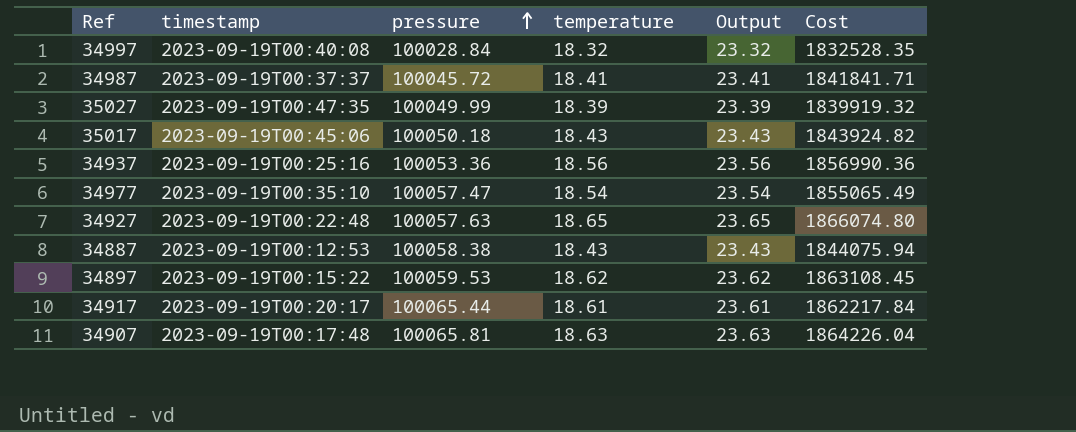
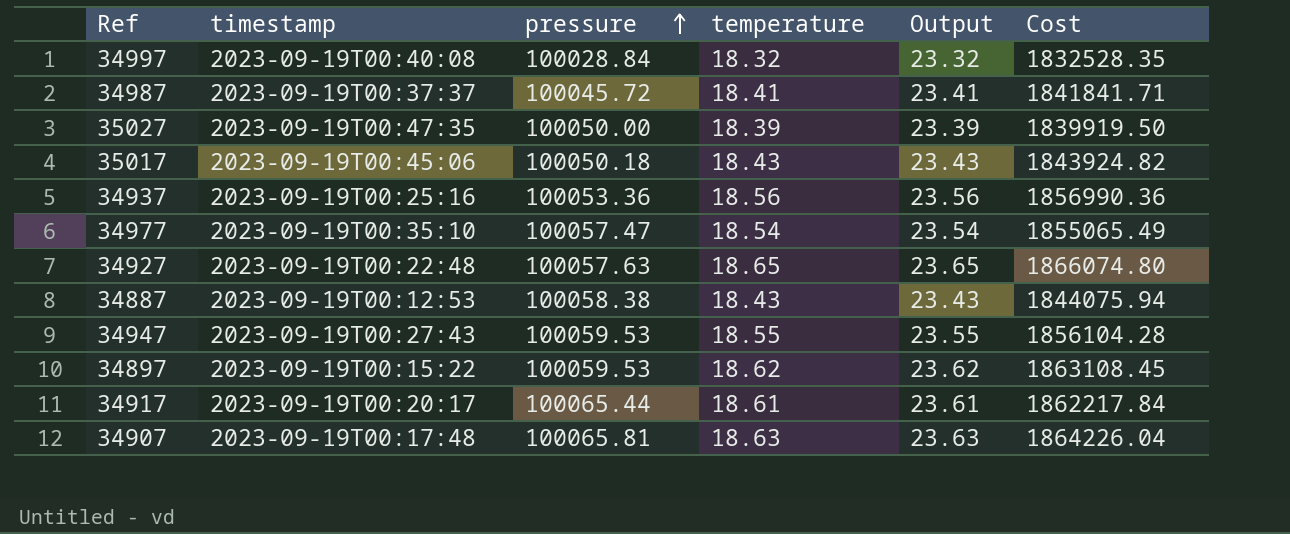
35027 | pressure: 100049.99 -> 100050.00
35027 | Cost: 1839919.32 -> 1839919.50
row 34947: none -> 2023-09-19T00:27:43 | 100059.53 | 18.55 | 23.55 | 1856104.28

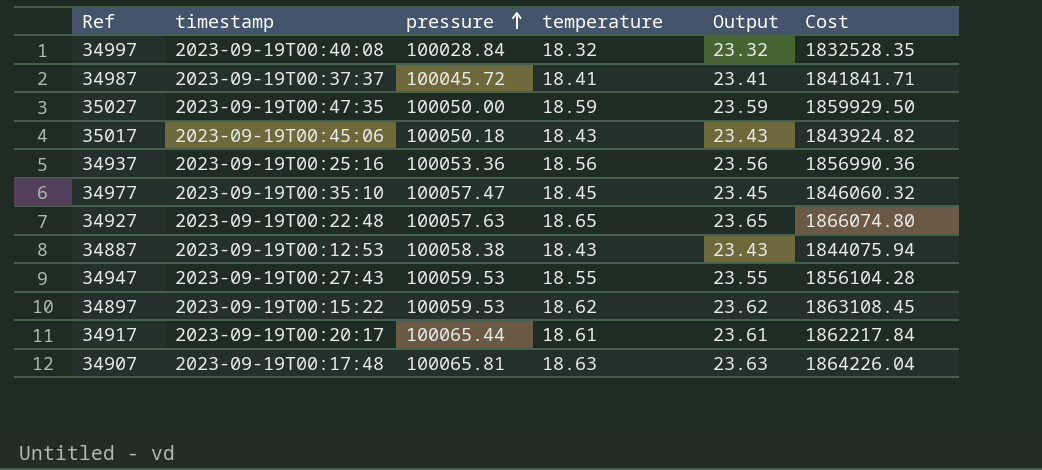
35027 | temperature: 18.39 -> 18.59
35027 | Output: 23.39 -> 23.59
35027 | Cost: 1839919.50 -> 1859929.50
34977 | temperature: 18.54 -> 18.45
34977 | Output: 23.54 -> 23.45
34977 | Cost: 1855065.49 -> 1846060.32

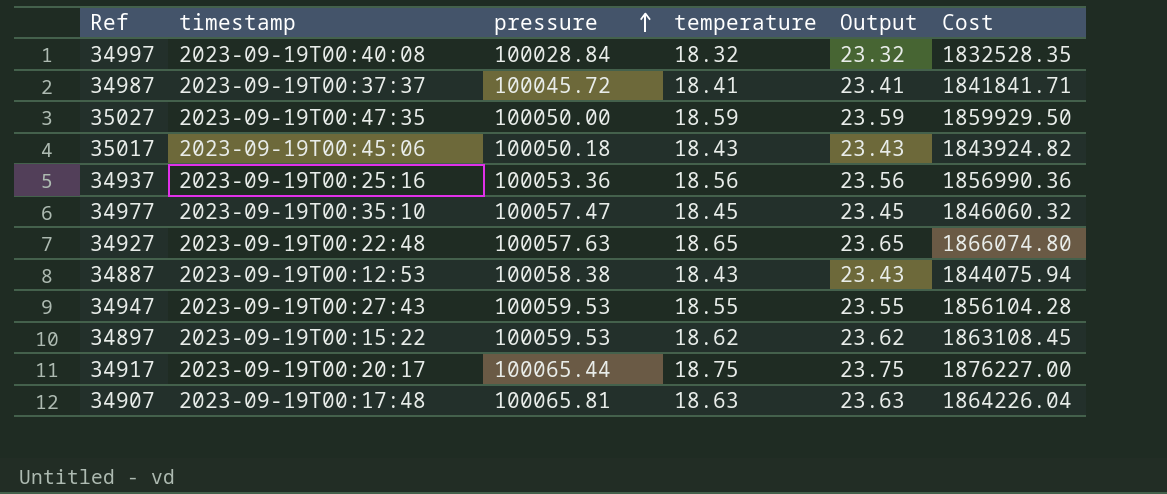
34917 | temperature: 18.61 -> 18.75
34917 | Output: 23.61 -> 23.75
34917 | Cost: 1862217.84 -> 1876227.00

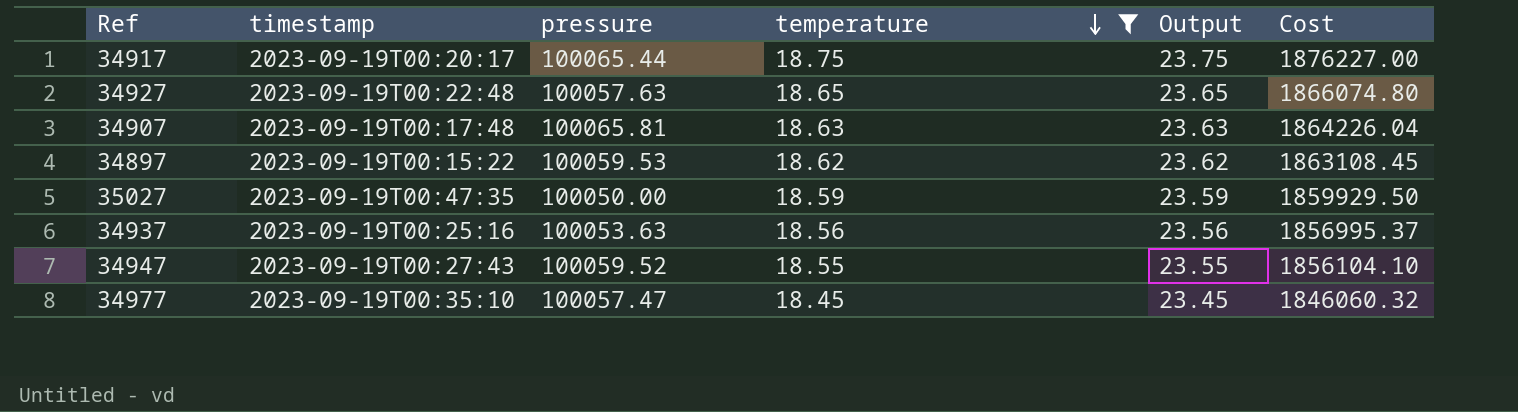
filter: none -> temperature >= 18.45
row order: pressure ascending -> temperature descending
34937 | pressure: 100053.36 -> 100053.63
34937 | Cost: 1856990.36 -> 1856995.37
34947 | pressure: 100059.53 -> 100059.52
34947 | Cost: 1856104.28 -> 1856104.10

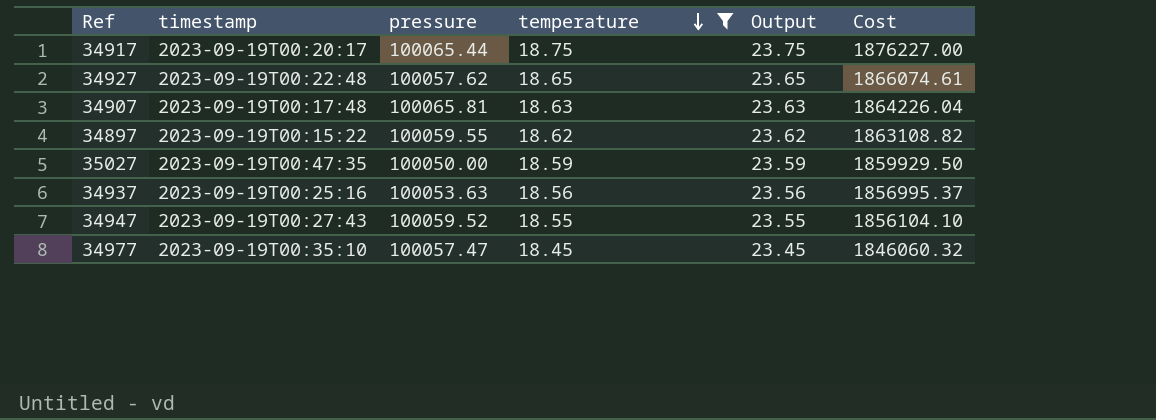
34927 | pressure: 100057.63 -> 100057.62
34927 | Cost: 1866074.80 -> 1866074.61
34897 | pressure: 100059.53 -> 100059.55
34897 | Cost: 1863108.45 -> 1863108.82

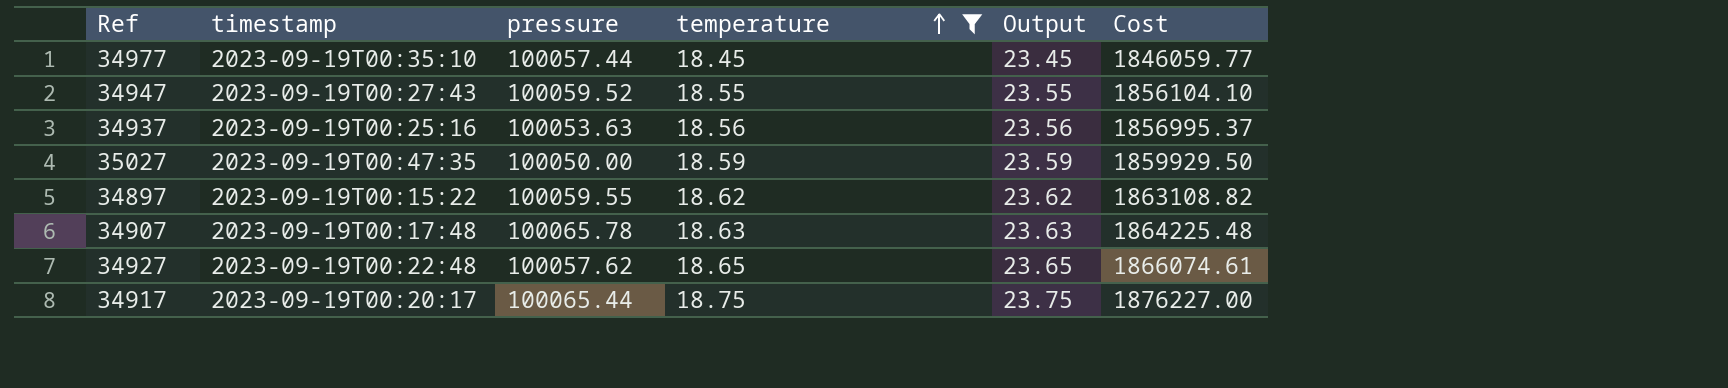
row order: temperature descending -> temperature ascending
34977 | pressure: 100057.47 -> 100057.44
34977 | Cost: 1846060.32 -> 1846059.77
34907 | pressure: 100065.81 -> 100065.78
34907 | Cost: 1864226.04 -> 1864225.48

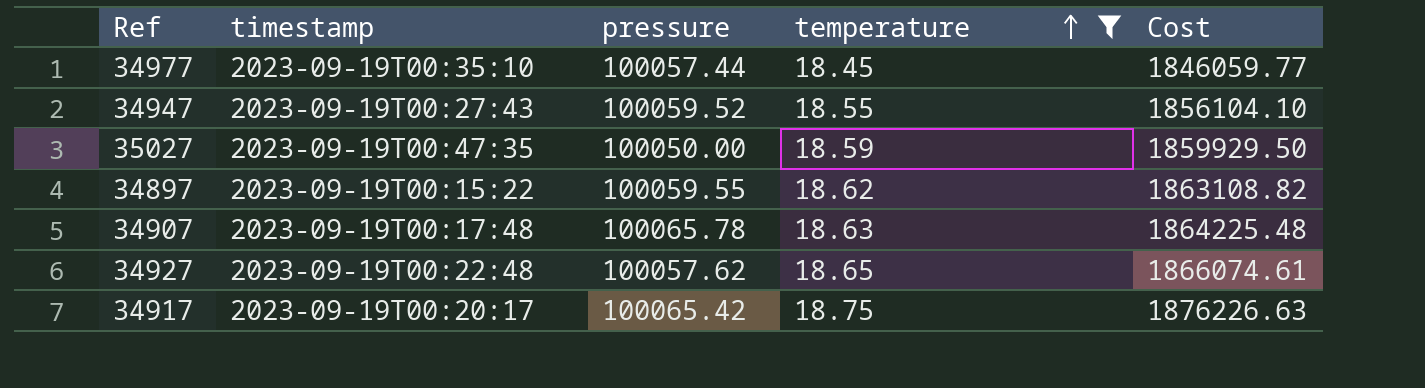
column Output | formula: [temperature] + 5 -> none
row 34937: 2023-09-19T00:25:16 | 100053.63 | 18.56 | 23.56 | 1856995.37 -> none
34917 | pressure: 100065.44 -> 100065.42
34917 | Cost: 1876227.00 -> 1876226.63

